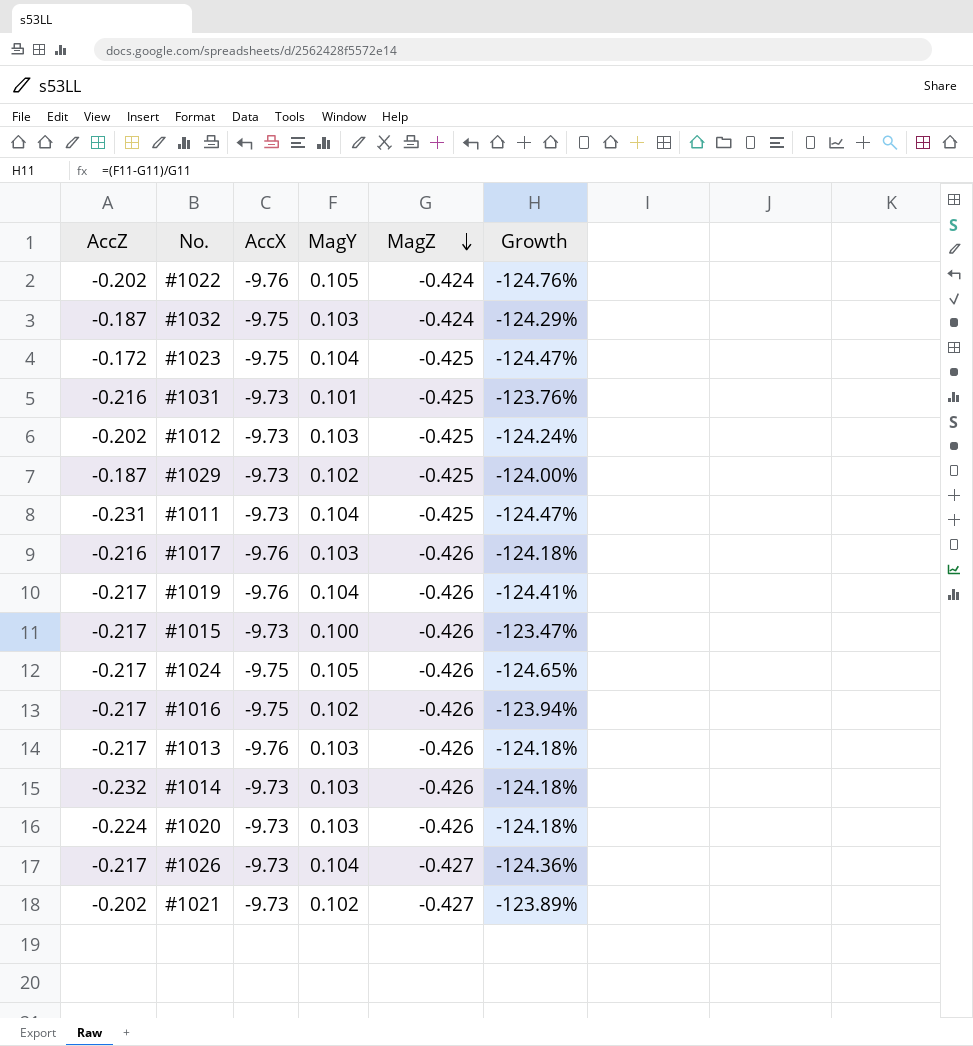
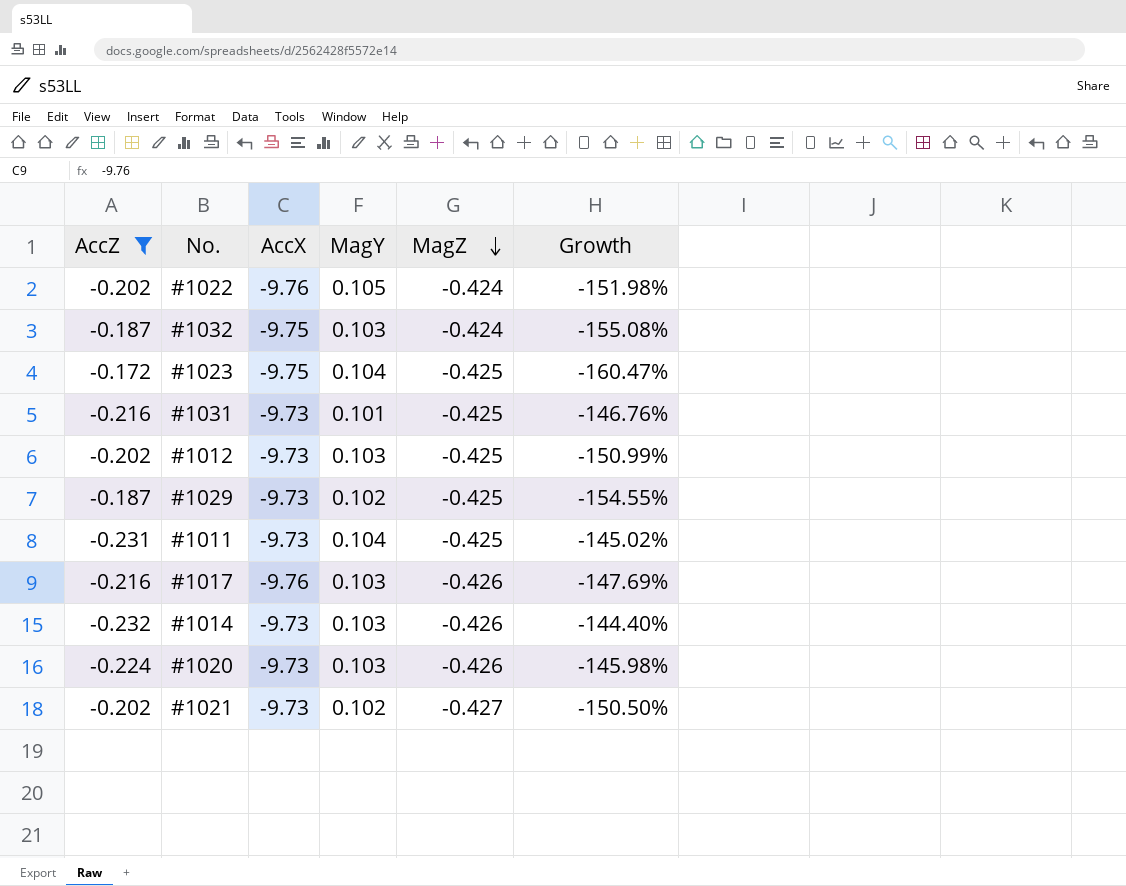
filter: none -> AccZ != -0.217
column Growth | formula: ([MagY] - [MagZ]) / [MagZ] -> ([MagY] - [AccZ]) / [AccZ]

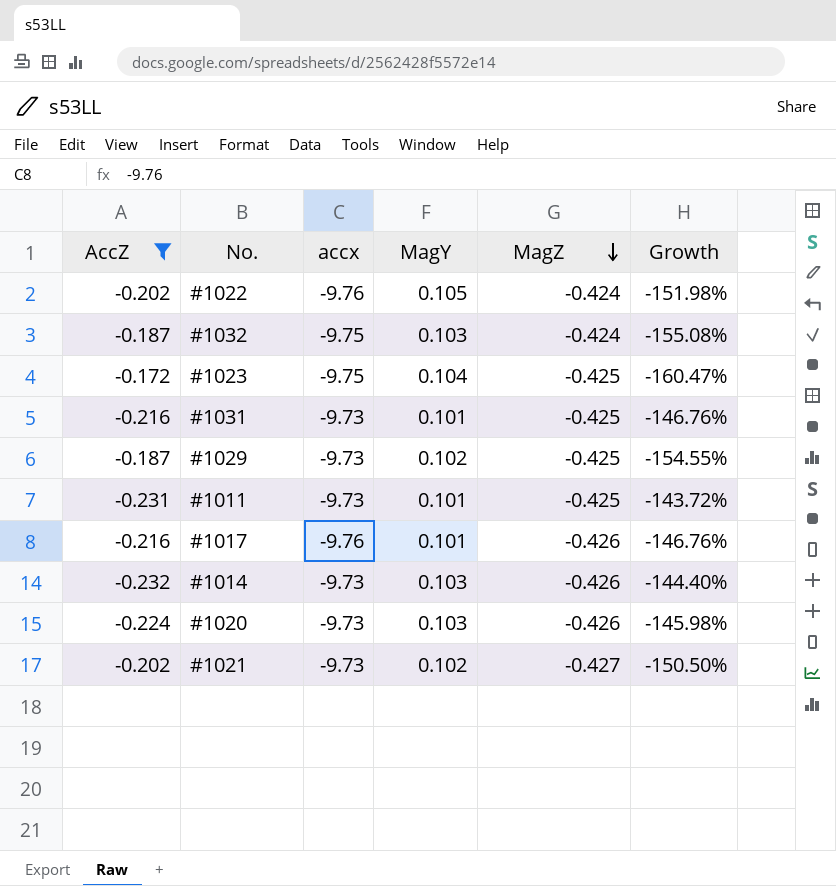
column name: AccX -> accx
row #1012: -0.202 | -9.73 | 0.103 | -0.425 | -150.99% -> none
#1011 | MagY: 0.104 -> 0.101
#1011 | Growth: -145.02% -> -143.72%
#1017 | MagY: 0.103 -> 0.101
#1017 | Growth: -147.69% -> -146.76%

